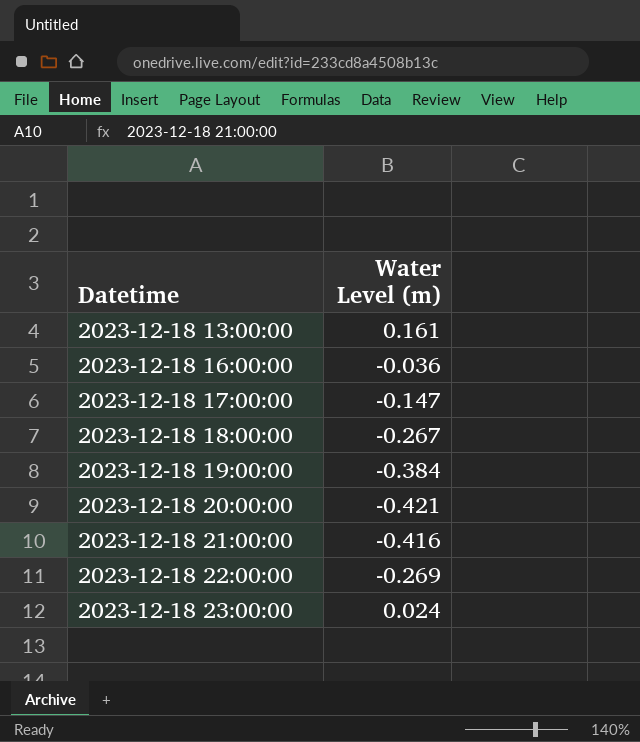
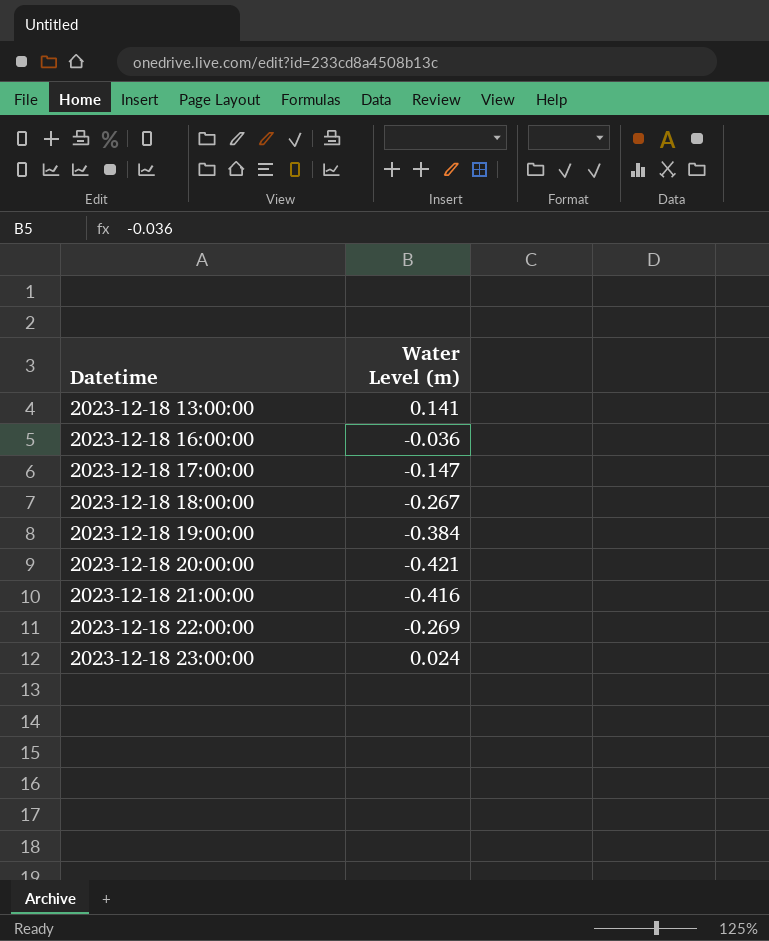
2023-12-18 13:00:00 | Water Level (m): 0.161 -> 0.141

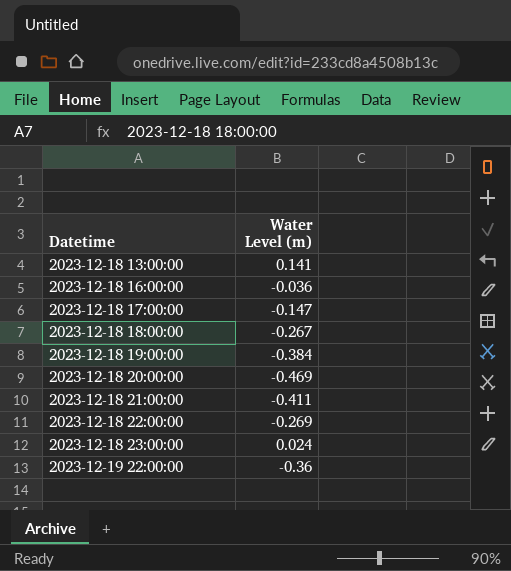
2023-12-18 20:00:00 | Water Level (m): -0.421 -> -0.469
2023-12-18 21:00:00 | Water Level (m): -0.416 -> -0.411
row 2023-12-19 22:00:00: none -> -0.36

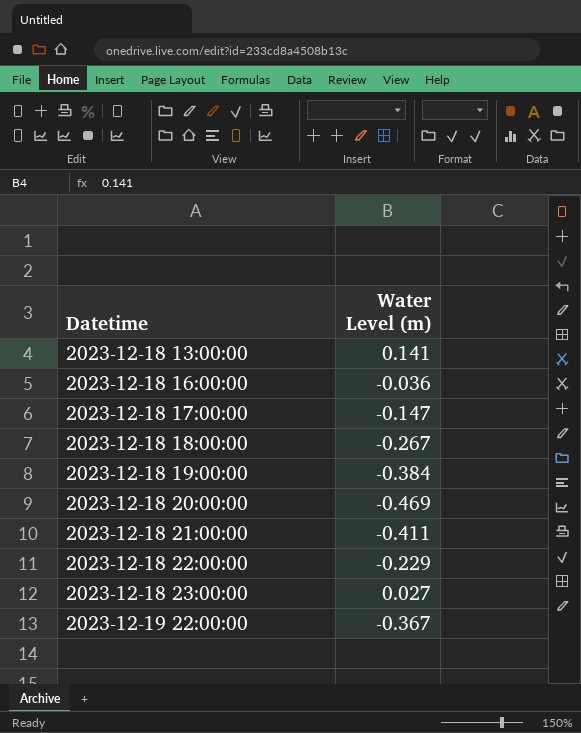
2023-12-18 22:00:00 | Water Level (m): -0.269 -> -0.229
2023-12-18 23:00:00 | Water Level (m): 0.024 -> 0.027
2023-12-19 22:00:00 | Water Level (m): -0.36 -> -0.367

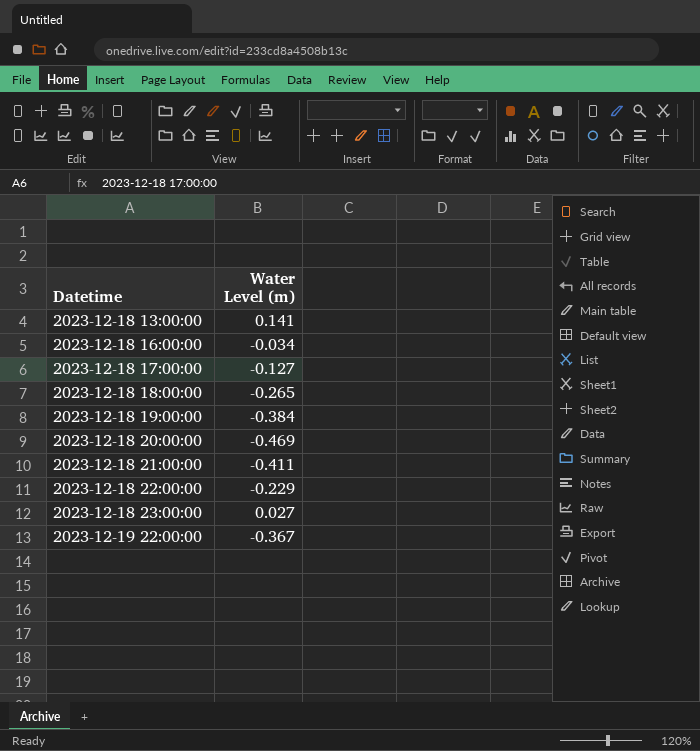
2023-12-18 16:00:00 | Water Level (m): -0.036 -> -0.034
2023-12-18 17:00:00 | Water Level (m): -0.147 -> -0.127
2023-12-18 18:00:00 | Water Level (m): -0.267 -> -0.265

